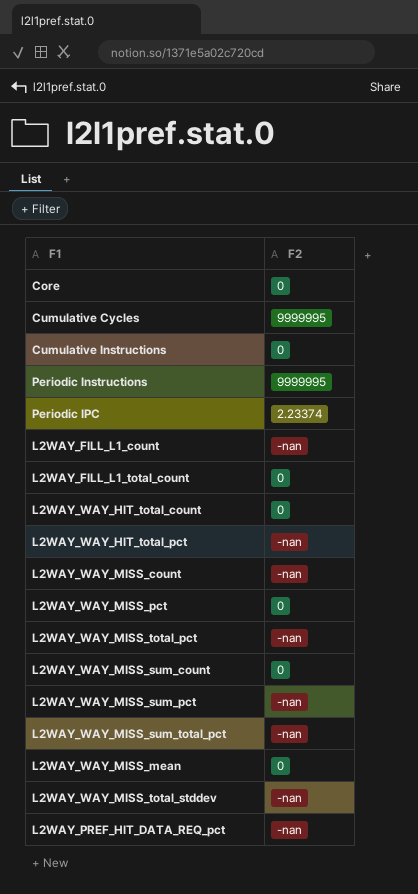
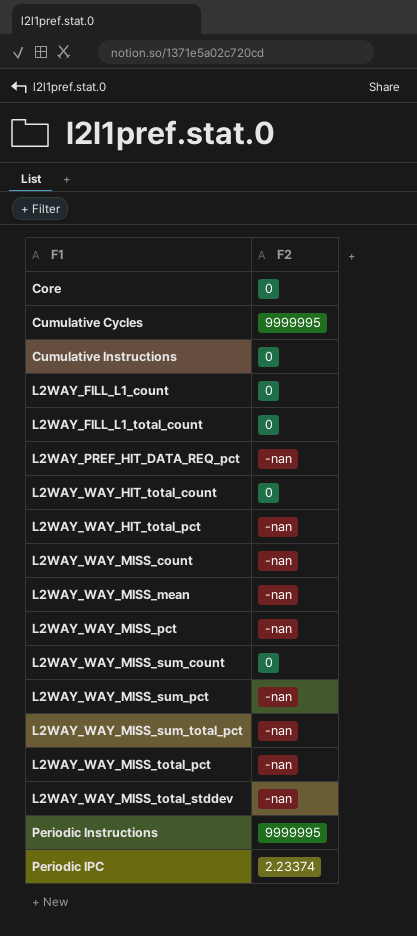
row order: none -> F1 ascending
L2WAY_FILL_L1_count | F2: -nan -> 0
L2WAY_WAY_MISS_mean | F2: 0 -> -nan
L2WAY_WAY_MISS_pct | F2: 0 -> -nan

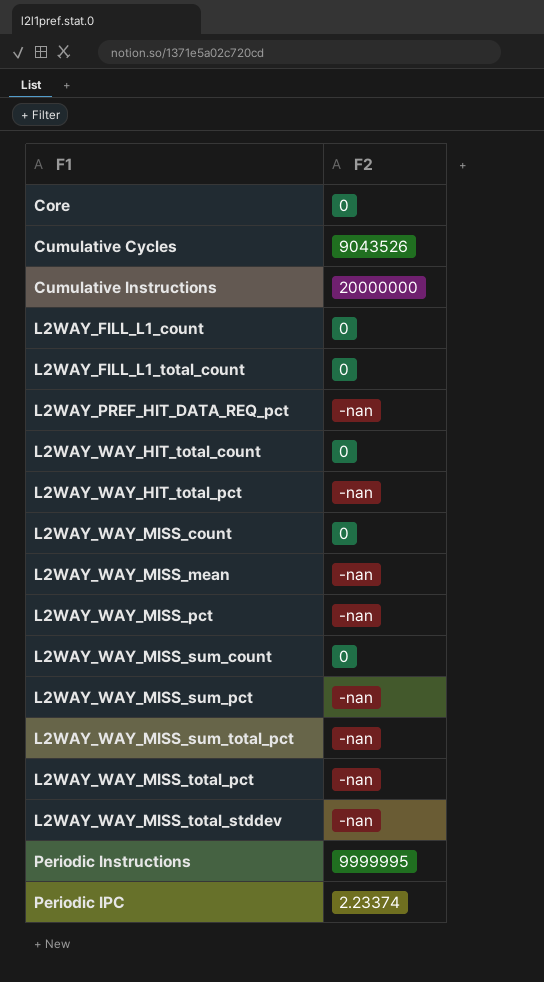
Cumulative Cycles | F2: 9999995 -> 9043526
Cumulative Instructions | F2: 0 -> 20000000
L2WAY_WAY_MISS_count | F2: -nan -> 0

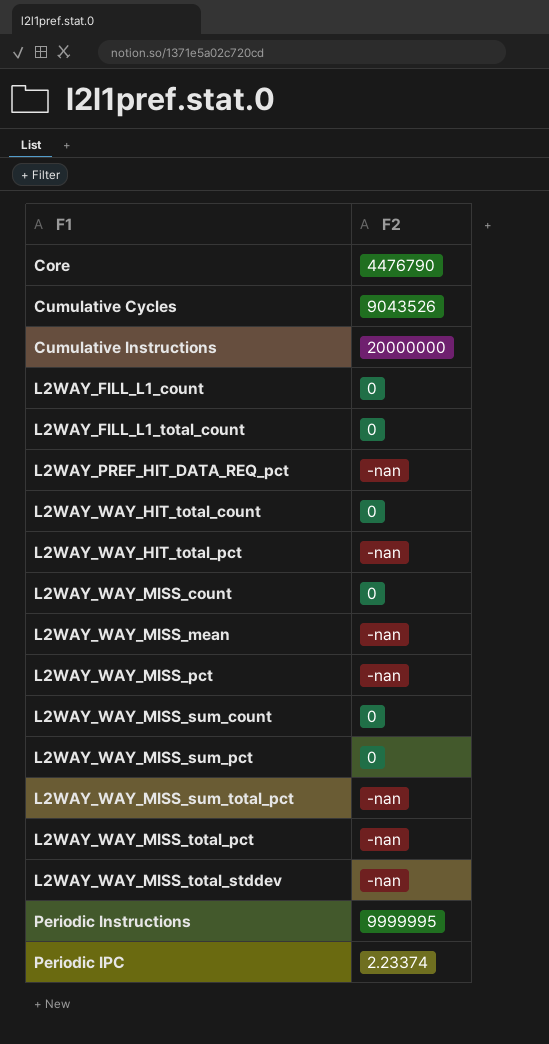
Core | F2: 0 -> 4476790
L2WAY_WAY_MISS_sum_pct | F2: -nan -> 0

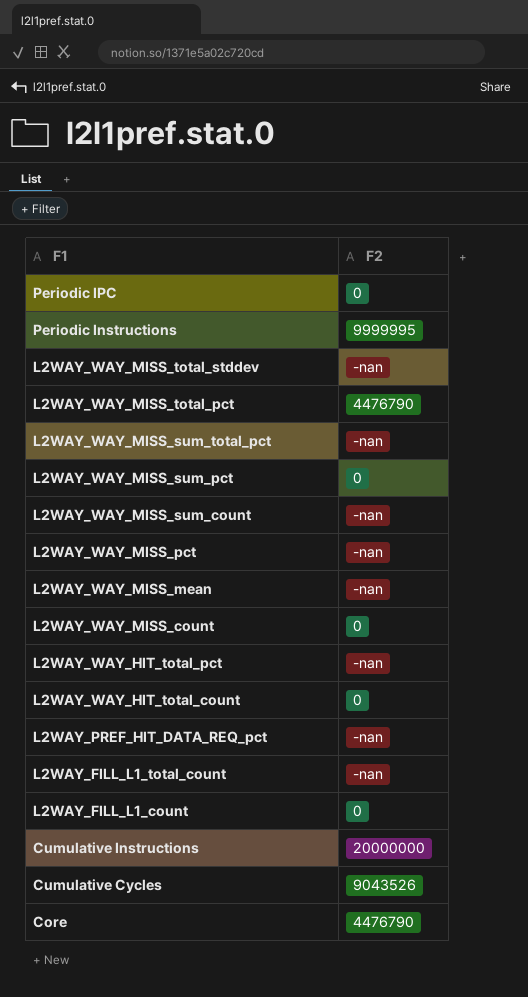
row order: F1 ascending -> F1 descending
Periodic IPC | F2: 2.23374 -> 0
L2WAY_WAY_MISS_total_pct | F2: -nan -> 4476790
L2WAY_WAY_MISS_sum_count | F2: 0 -> -nan
L2WAY_FILL_L1_total_count | F2: 0 -> -nan

